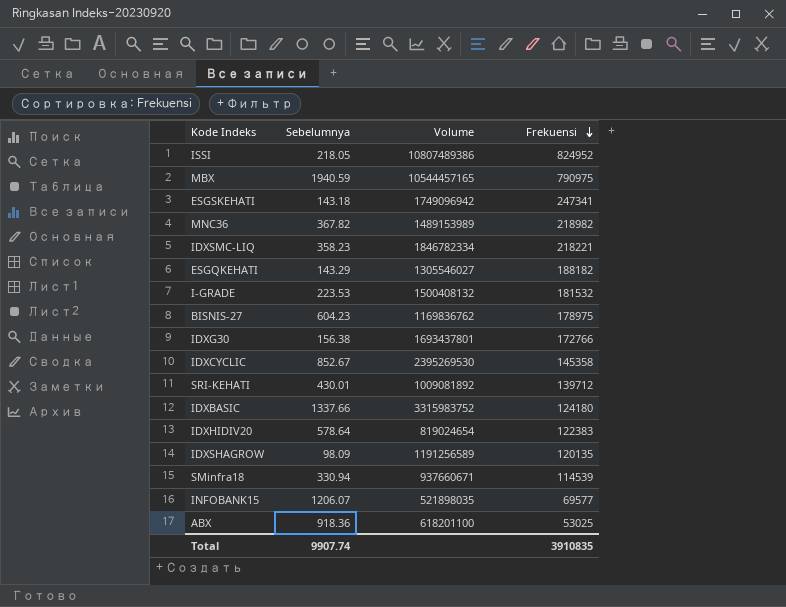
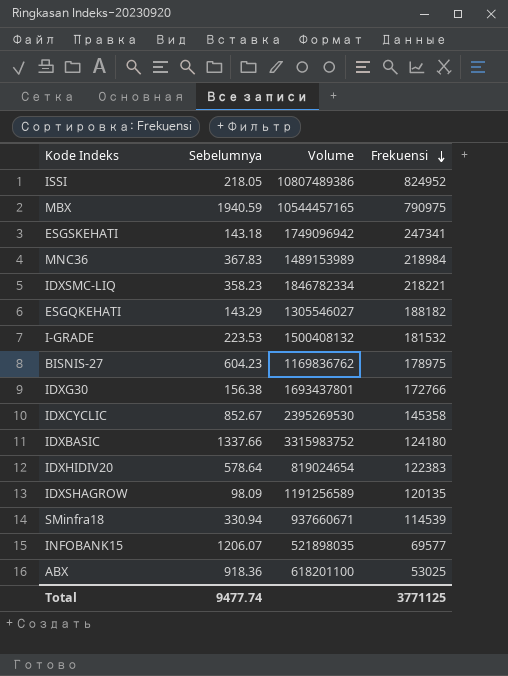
row SRI-KEHATI: 430.01 | 1009081892 | 139712 -> none
MNC36 | Sebelumnya: 367.82 -> 367.83
MNC36 | Frekuensi: 218982 -> 218984
Total | Sebelumnya: 9907.74 -> 9477.74
Total | Frekuensi: 3910835 -> 3771125

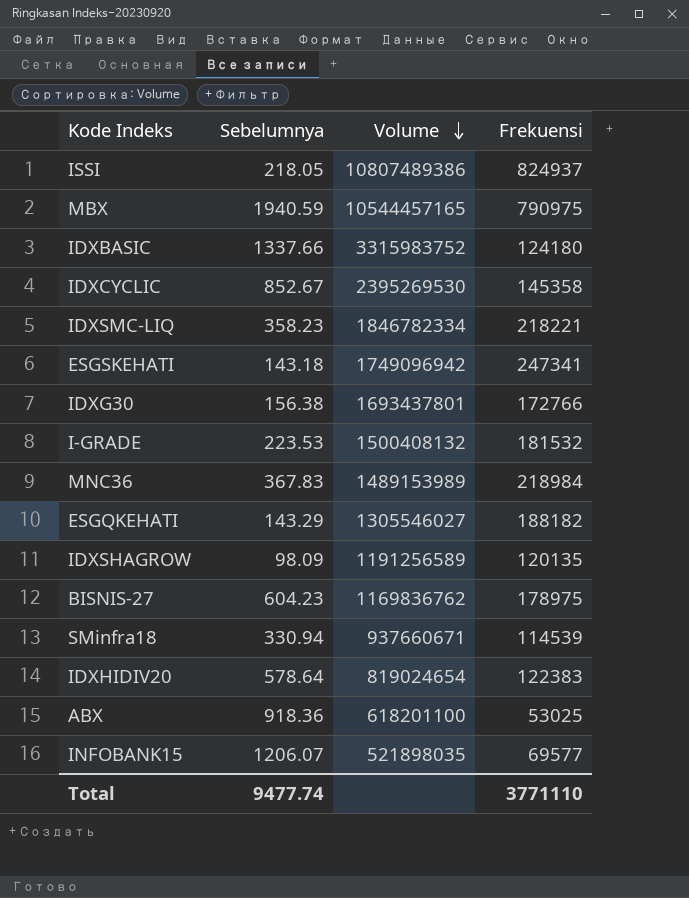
row order: Frekuensi descending -> Volume descending
ISSI | Frekuensi: 824952 -> 824937
Total | Frekuensi: 3771125 -> 3771110

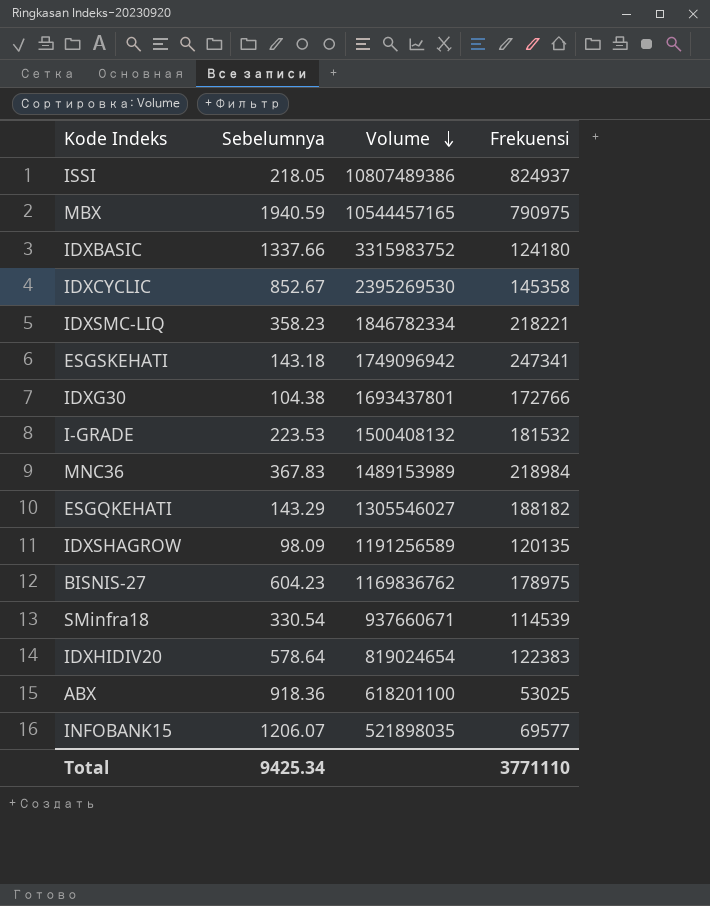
IDXG30 | Sebelumnya: 156.38 -> 104.38
SMinfra18 | Sebelumnya: 330.94 -> 330.54
Total | Sebelumnya: 9477.74 -> 9425.34

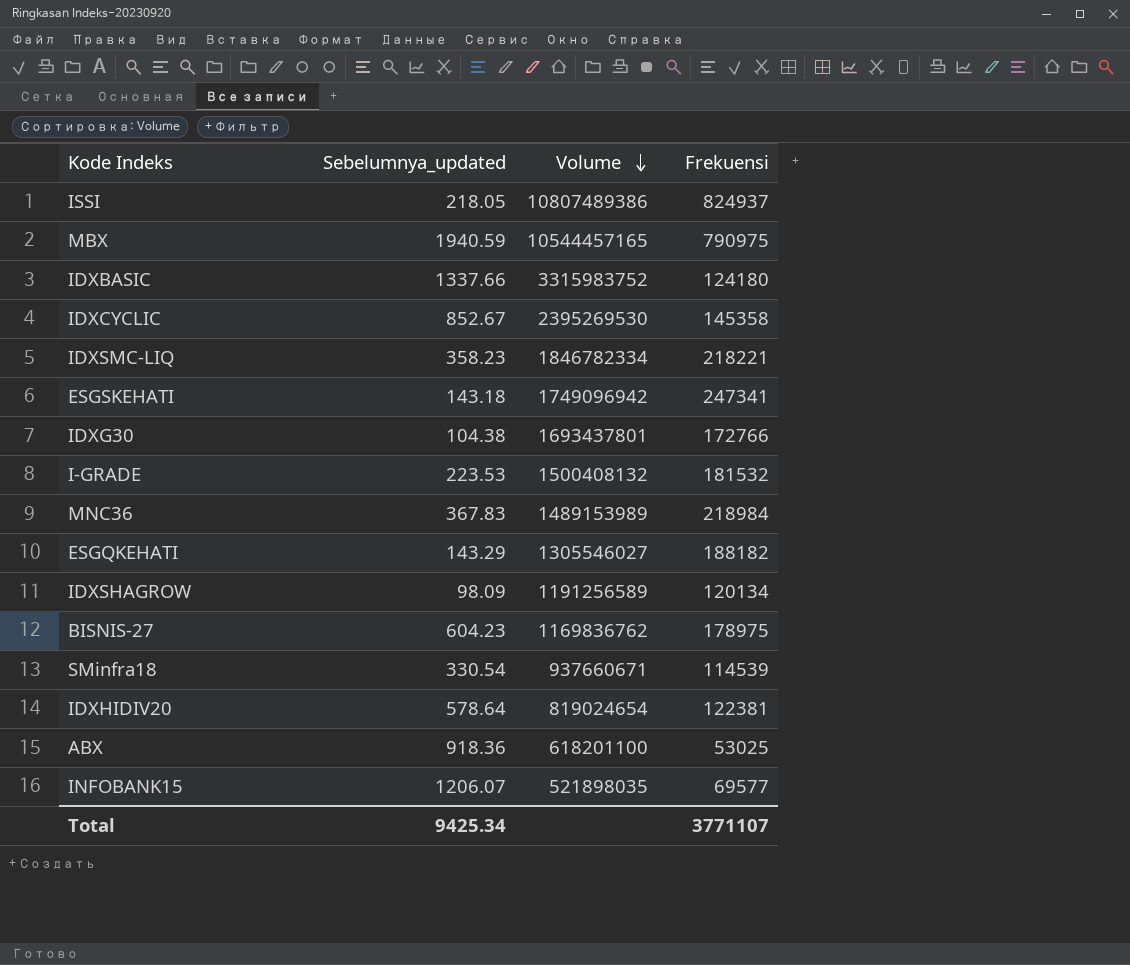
column name: Sebelumnya -> Sebelumnya_updated
IDXSHAGROW | Frekuensi: 120135 -> 120134
IDXHIDIV20 | Frekuensi: 122383 -> 122381
Total | Frekuensi: 3771110 -> 3771107

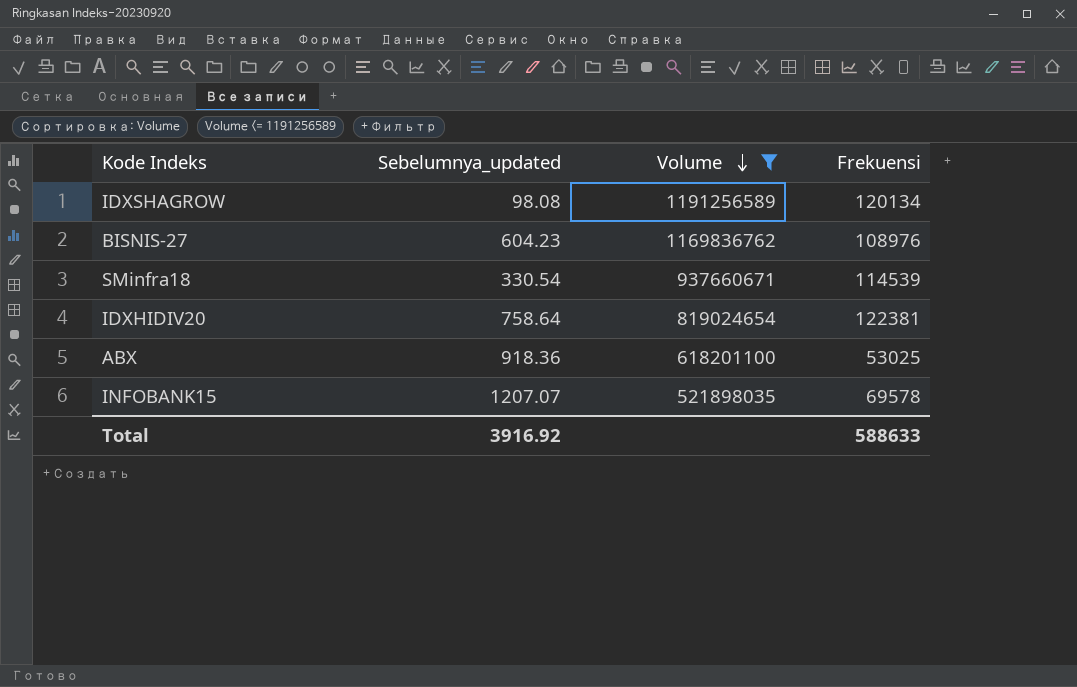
filter: none -> Volume <= 1191256589
IDXSHAGROW | Sebelumnya_updated: 98.09 -> 98.08
BISNIS-27 | Frekuensi: 178975 -> 108976
IDXHIDIV20 | Sebelumnya_updated: 578.64 -> 758.64
INFOBANK15 | Sebelumnya_updated: 1206.07 -> 1207.07
INFOBANK15 | Frekuensi: 69577 -> 69578
Total | Sebelumnya_updated: 9425.34 -> 3916.92
Total | Frekuensi: 3771107 -> 588633

